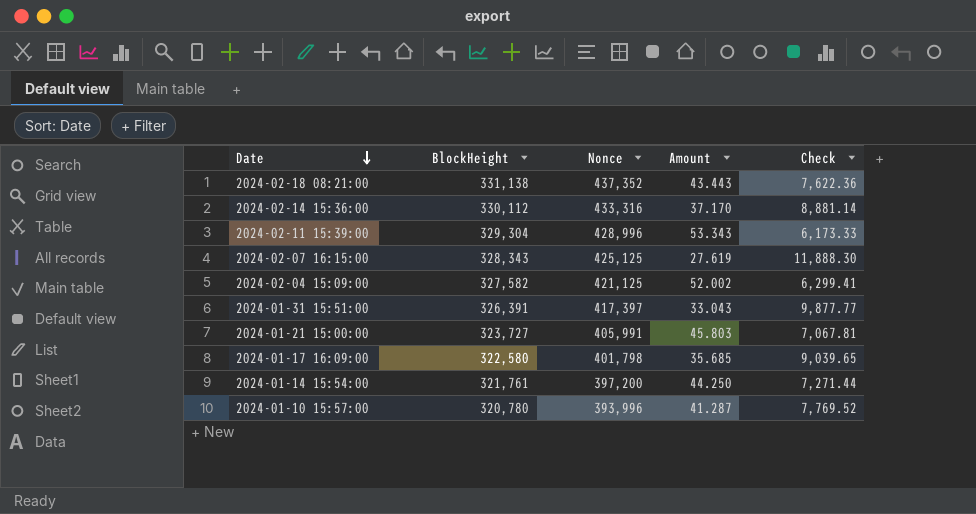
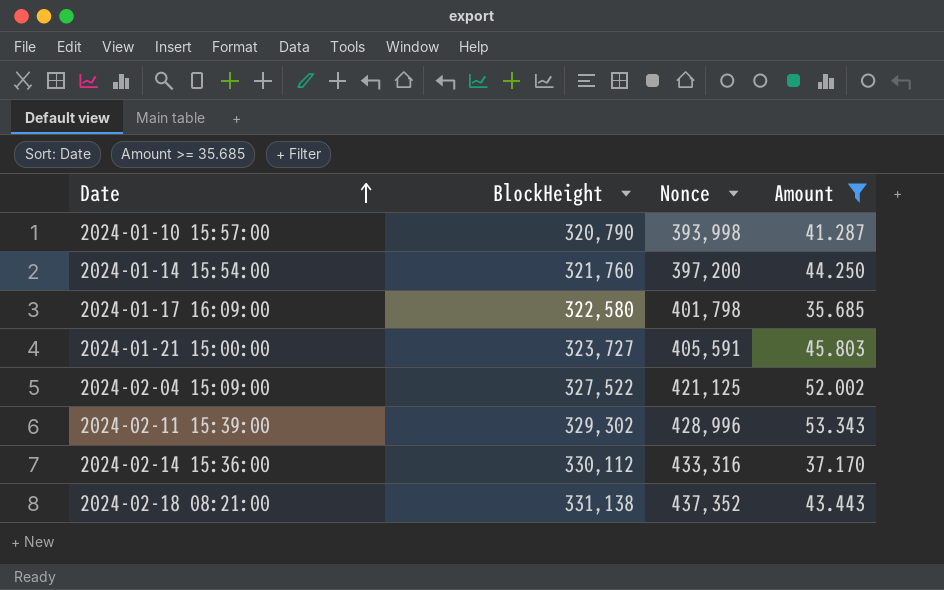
filter: none -> Amount >= 35.685
row order: Date descending -> Date ascending
column Check | formula: [BlockHeight] / [Amount] -> none
2024-01-10 15:57:00 | BlockHeight: 320,780 -> 320,790
2024-01-10 15:57:00 | Nonce: 393,996 -> 393,998
2024-01-14 15:54:00 | BlockHeight: 321,761 -> 321,760
2024-01-21 15:00:00 | Nonce: 405,991 -> 405,591
2024-02-04 15:09:00 | BlockHeight: 327,582 -> 327,522
2024-02-11 15:39:00 | BlockHeight: 329,304 -> 329,302

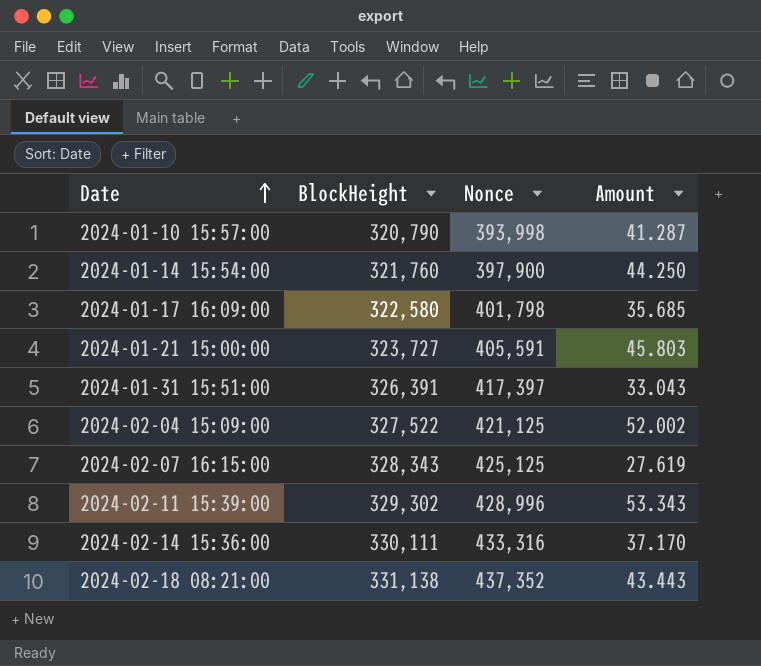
filter: Amount >= 35.685 -> none
2024-01-14 15:54:00 | Nonce: 397,200 -> 397,900
2024-02-14 15:36:00 | BlockHeight: 330,112 -> 330,111

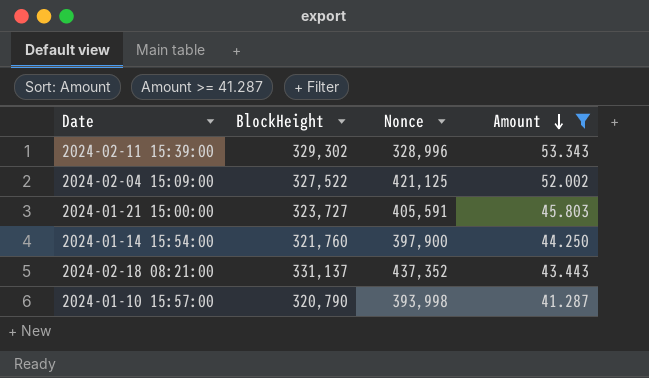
filter: none -> Amount >= 41.287
row order: Date ascending -> Amount descending
2024-02-11 15:39:00 | Nonce: 428,996 -> 328,996
2024-02-18 08:21:00 | BlockHeight: 331,138 -> 331,137

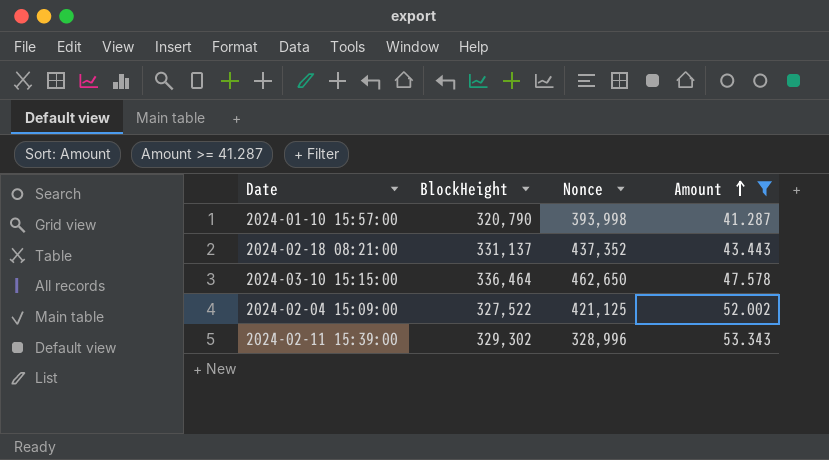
row order: Amount descending -> Amount ascending
row 2024-01-21 15:00:00: 323,727 | 405,591 | 45.803 -> none
row 2024-01-14 15:54:00: 321,760 | 397,900 | 44.250 -> none
row 2024-03-10 15:15:00: none -> 336,464 | 462,650 | 47.578

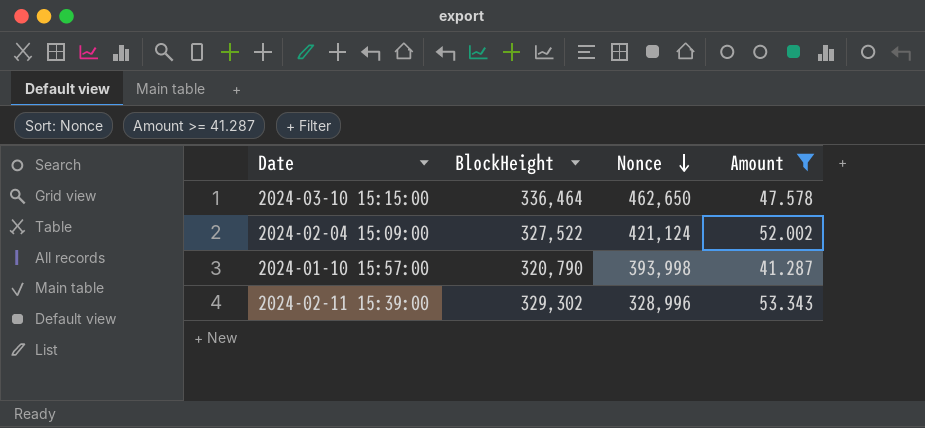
row order: Amount ascending -> Nonce descending
row 2024-02-18 08:21:00: 331,137 | 437,352 | 43.443 -> none
2024-02-04 15:09:00 | Nonce: 421,125 -> 421,124

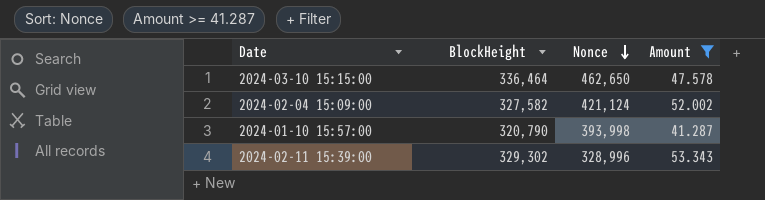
2024-02-04 15:09:00 | BlockHeight: 327,522 -> 327,582

